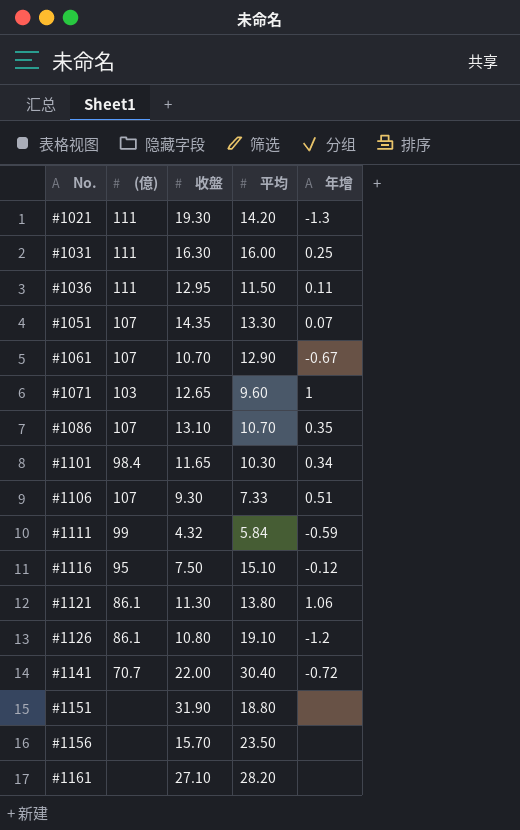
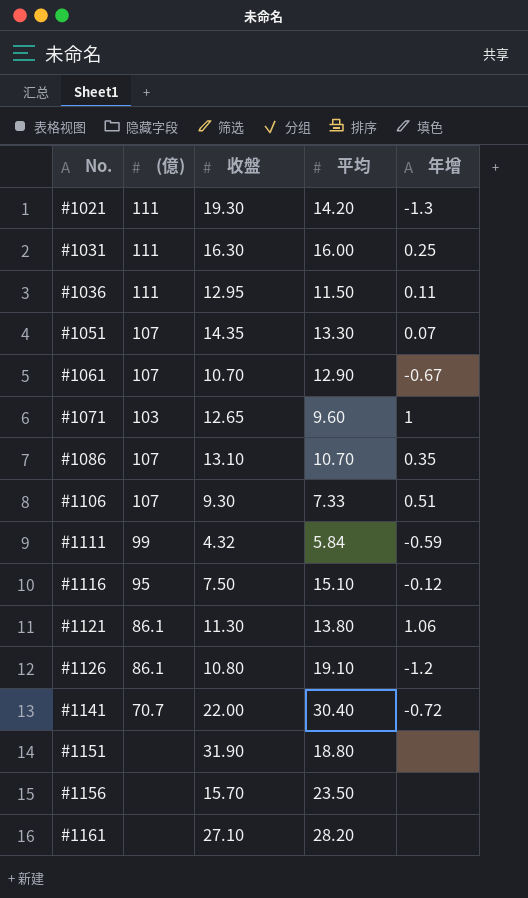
row #1101: 98.4 | 11.65 | 10.30 | 0.34 -> none

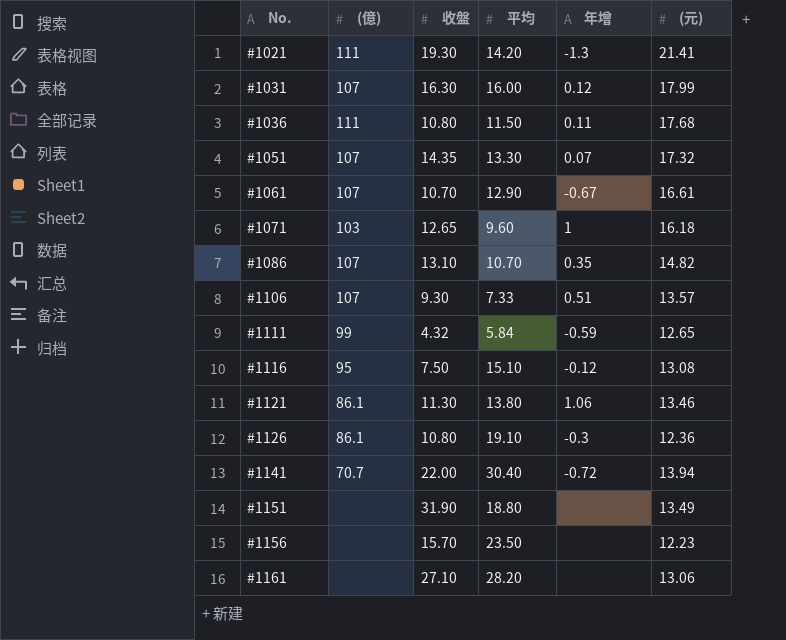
column (元) | position: none -> 6
#1031 | (億): 111 -> 107
#1031 | 年增: 0.25 -> 0.12
#1036 | 收盤: 12.95 -> 10.80
#1126 | 年增: -1.2 -> -0.3

